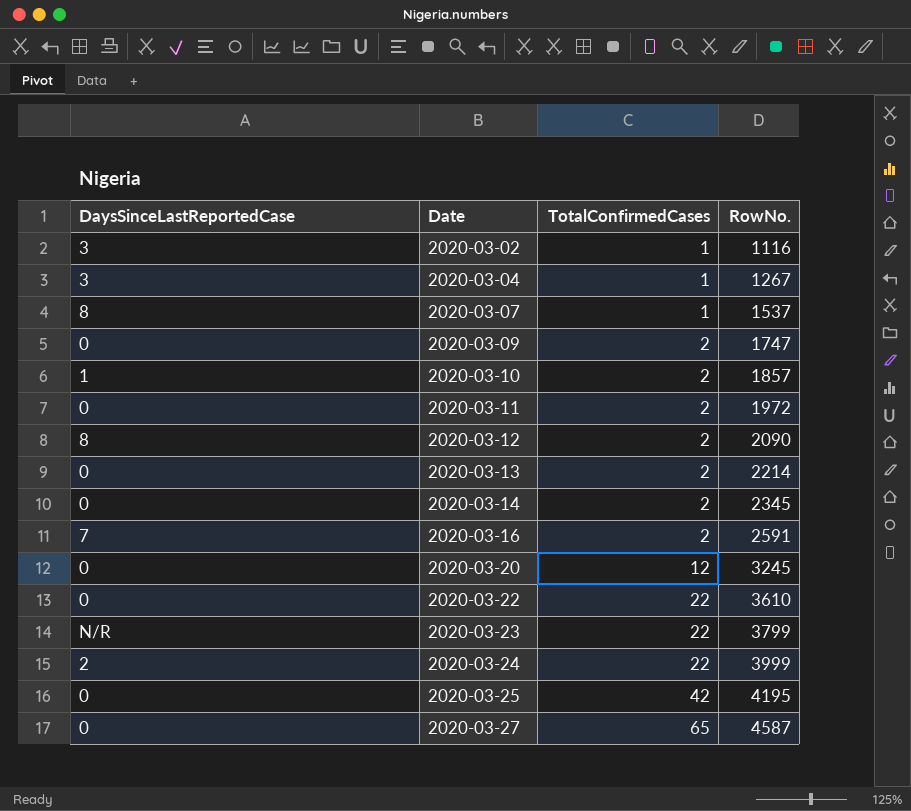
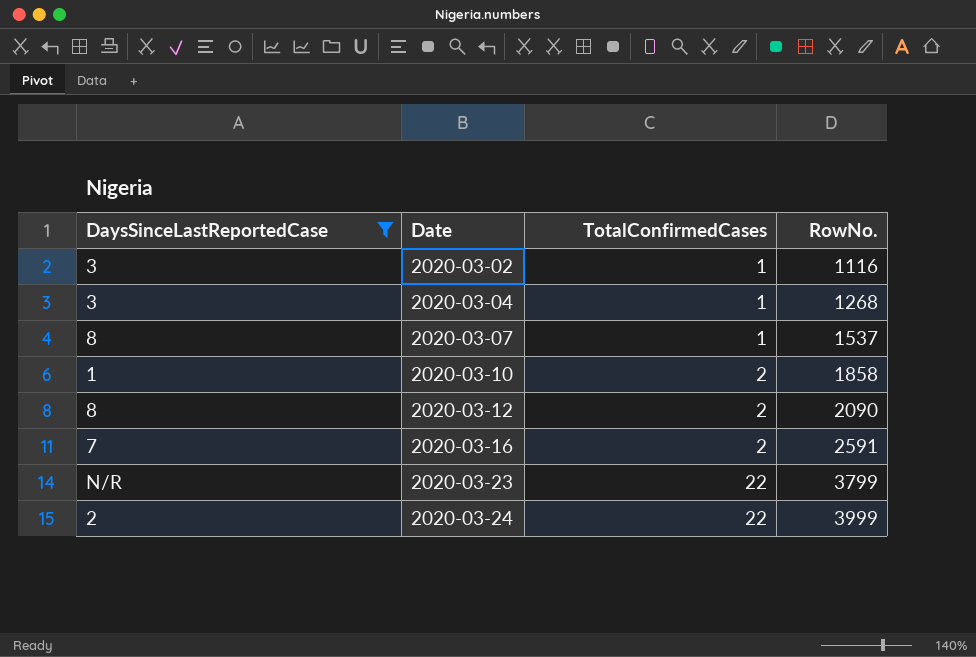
filter: none -> DaysSinceLastReportedCase != 0
2020-03-04 | RowNo.: 1267 -> 1268
2020-03-10 | RowNo.: 1857 -> 1858

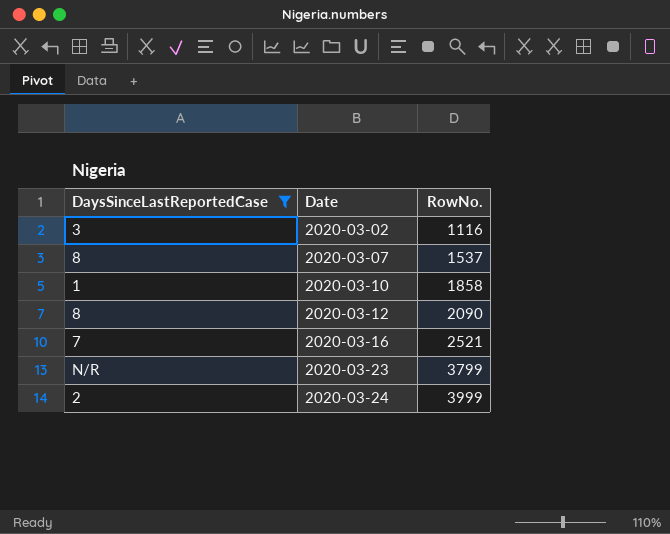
column TotalConfirmedCases | position: 3 -> none
row 2020-03-04: 3 | 1 | 1268 -> none
2020-03-16 | RowNo.: 2591 -> 2521

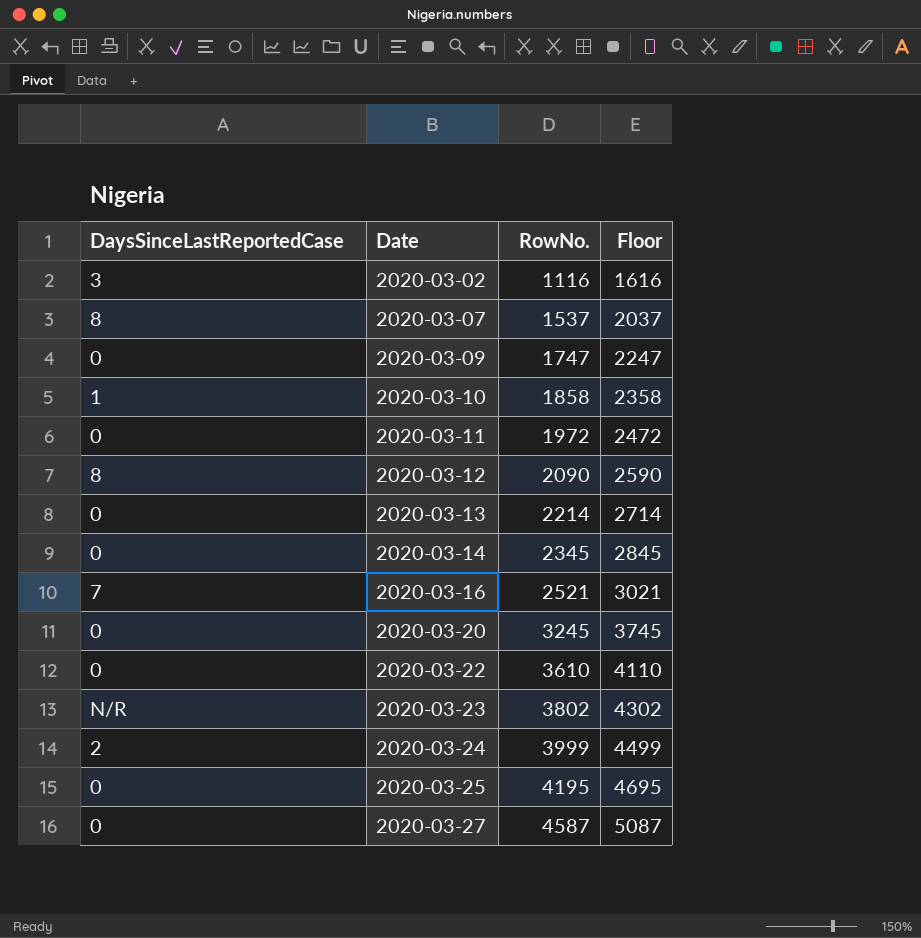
filter: DaysSinceLastReportedCase != 0 -> none
column Floor | formula: none -> [RowNo.] + 500
2020-03-23 | RowNo.: 3799 -> 3802

